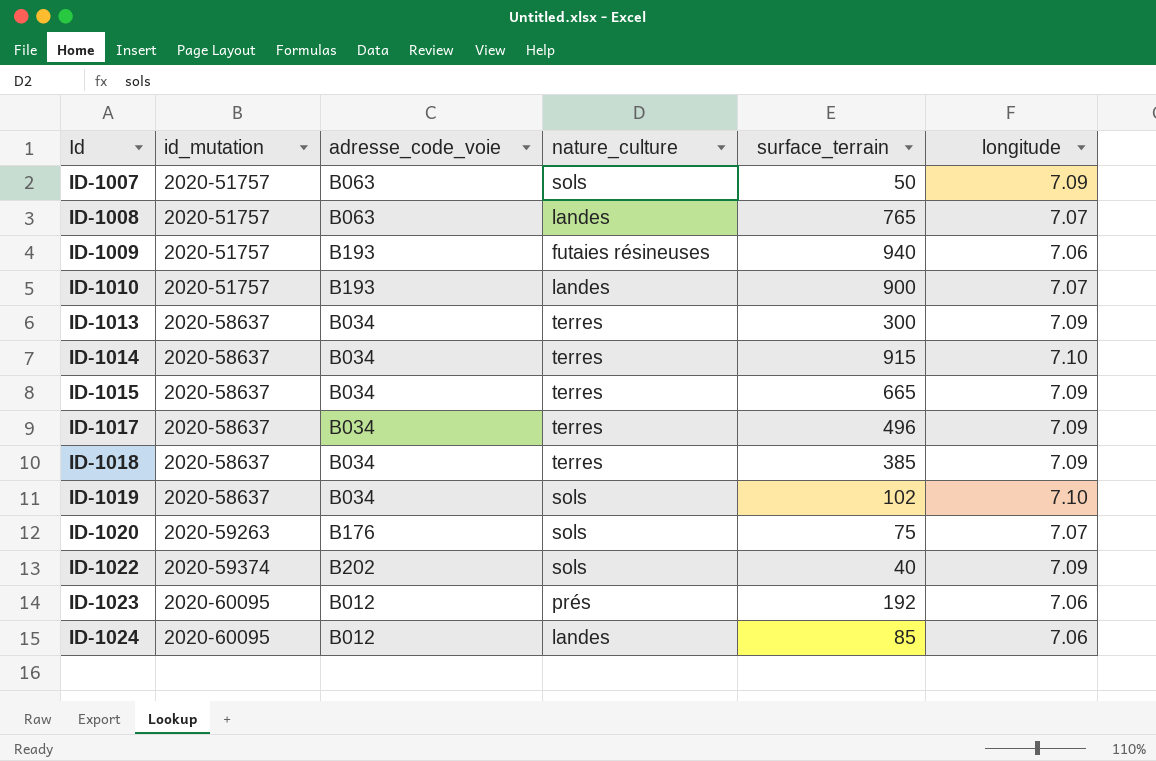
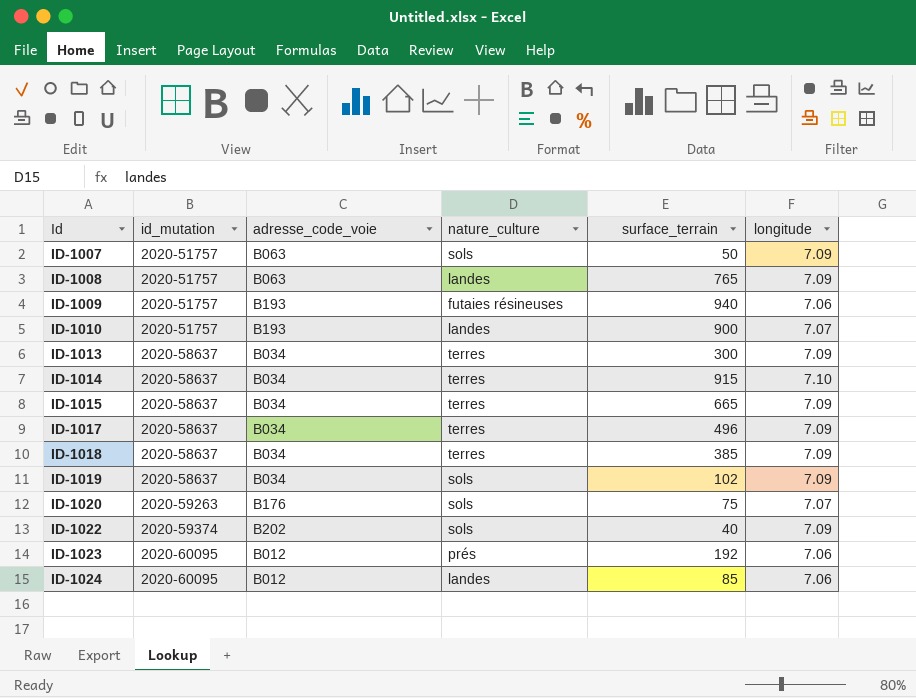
ID-1008 | longitude: 7.07 -> 7.09
ID-1019 | longitude: 7.10 -> 7.09

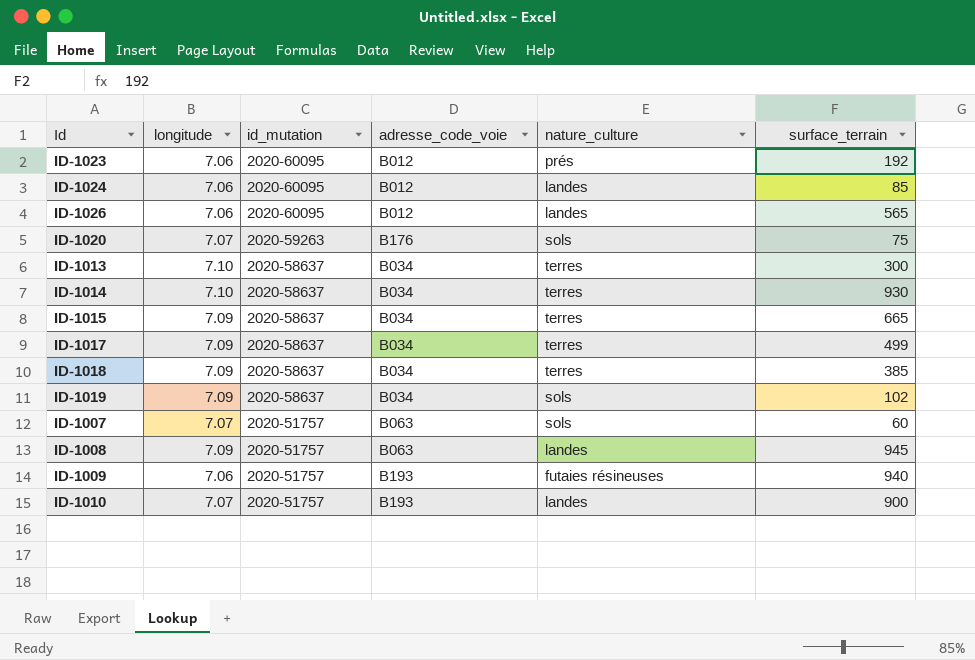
row order: Id ascending -> id_mutation descending
column longitude | position: 6 -> 2
row ID-1022: 2020-59374 | B202 | sols | 40 | 7.09 -> none
row ID-1026: none -> 7.06 | 2020-60095 | B012 | landes | 565
ID-1013 | longitude: 7.09 -> 7.10
ID-1014 | surface_terrain: 915 -> 930
ID-1017 | surface_terrain: 496 -> 499
ID-1007 | longitude: 7.09 -> 7.07
ID-1007 | surface_terrain: 50 -> 60
ID-1008 | surface_terrain: 765 -> 945

